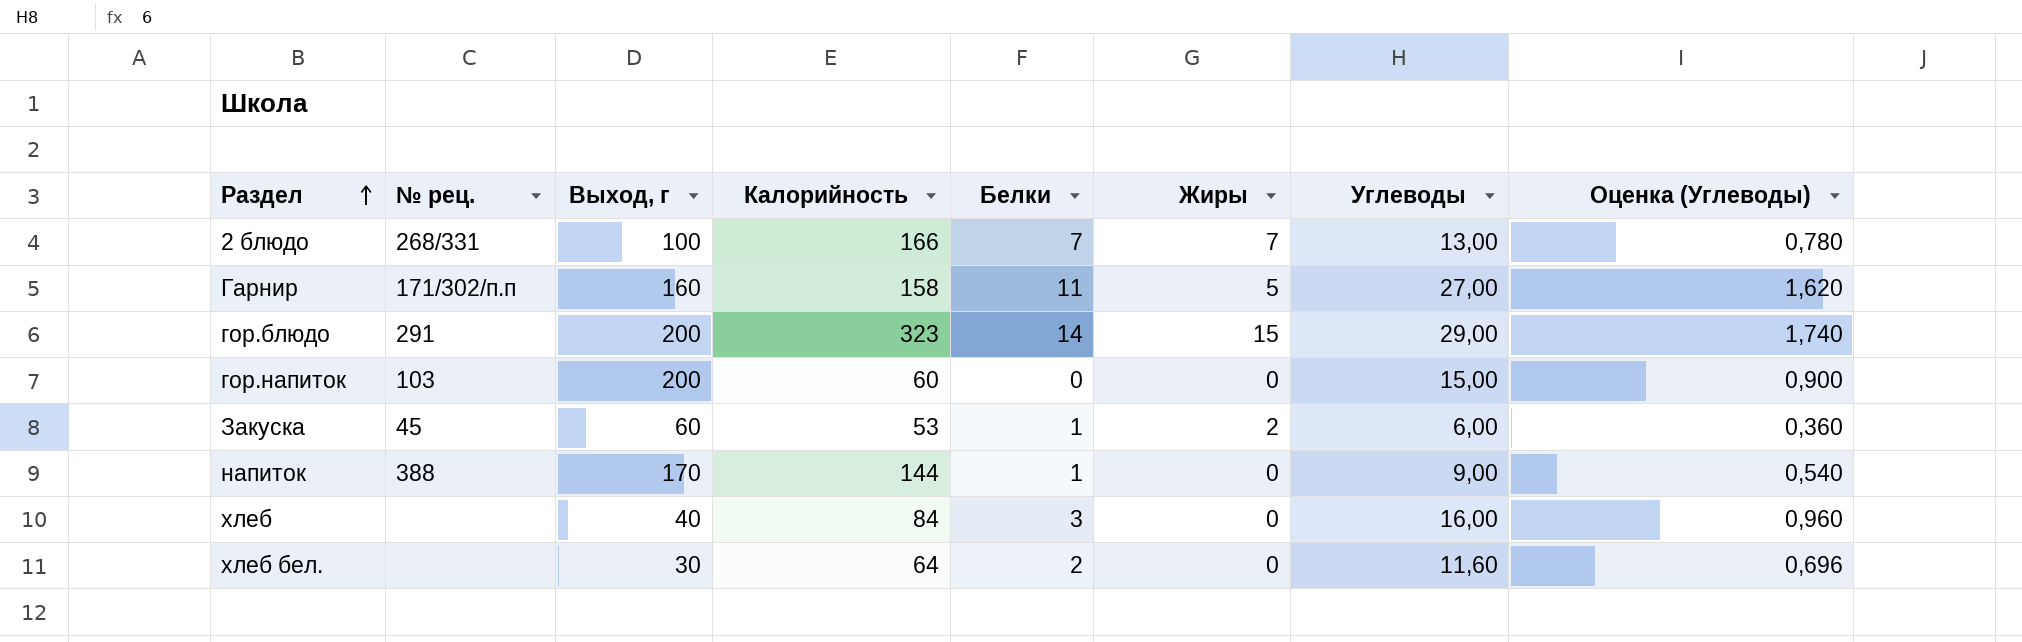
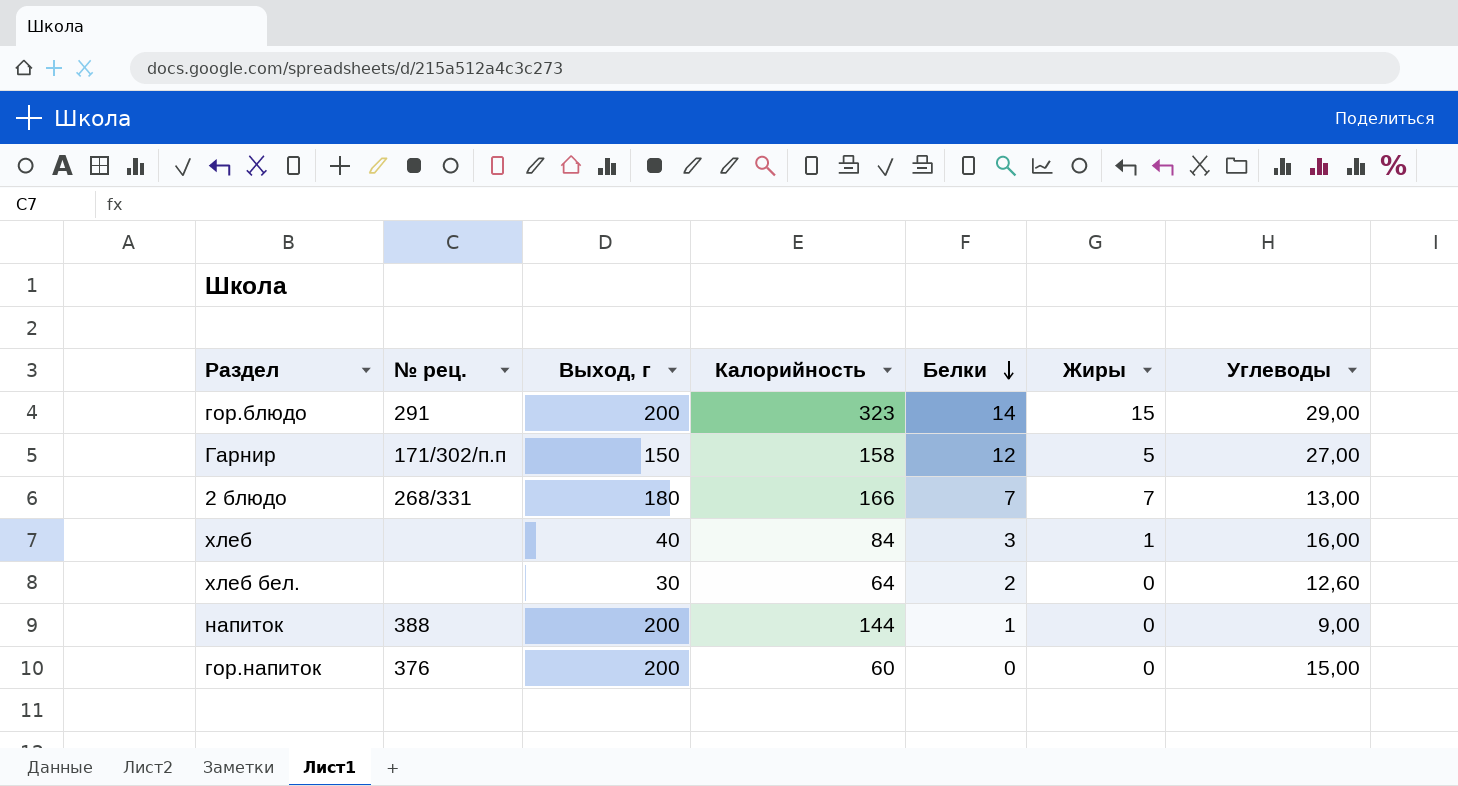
row order: Раздел ascending -> Белки descending
column Оценка (Углеводы) | formula: [Углеводы] * 0,06 -> none
row Закуска: 45 | 60 | 53 | 1 | 2 | 6,00 | 0,360 -> none
Гарнир | Выход, г: 160 -> 150
Гарнир | Белки: 11 -> 12
2 блюдо | Выход, г: 100 -> 180
хлеб | Жиры: 0 -> 1
хлеб бел. | Углеводы: 11,60 -> 12,60
напиток | Выход, г: 170 -> 200
гор.напиток | № рец.: 103 -> 376

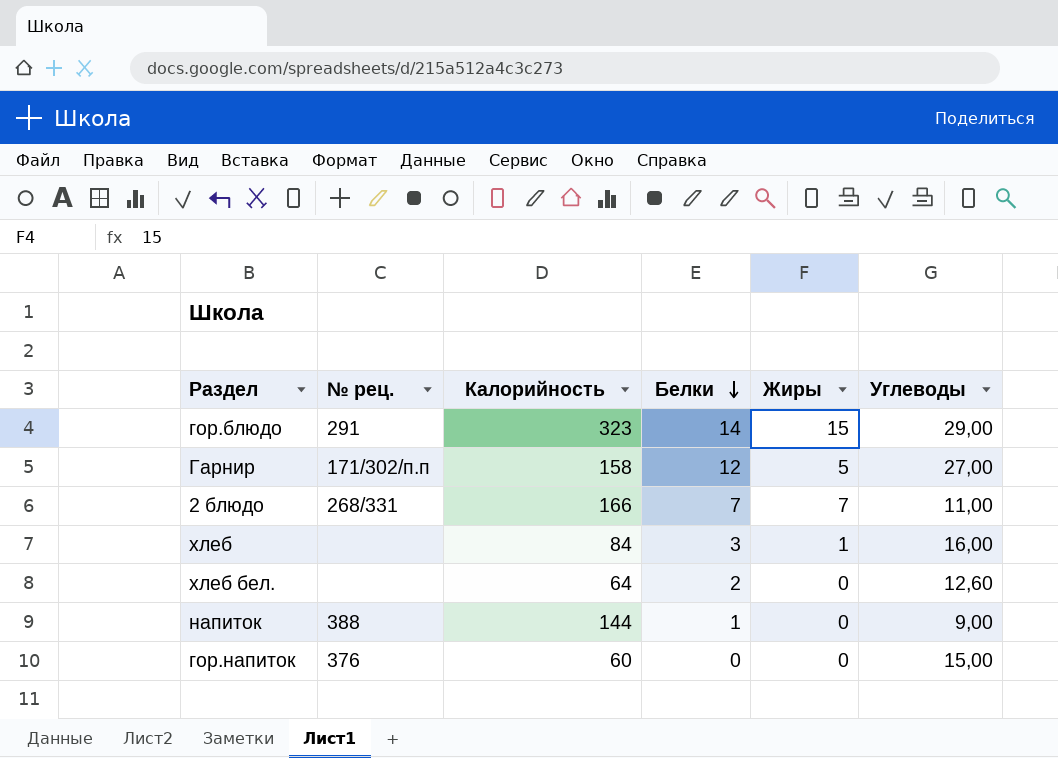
column Выход, г | position: 3 -> none
2 блюдо | Углеводы: 13,00 -> 11,00

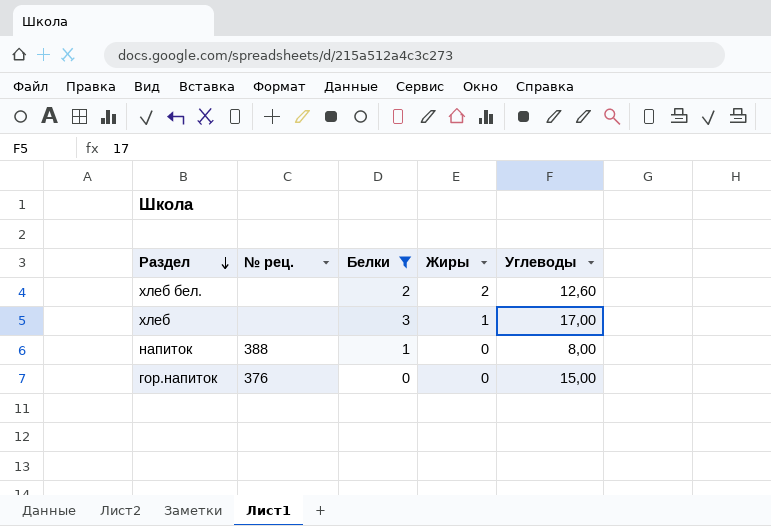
filter: none -> Белки <= 3
row order: Белки descending -> Раздел descending
column Калорийность | position: 3 -> none
хлеб бел. | Жиры: 0 -> 2
хлеб | Углеводы: 16,00 -> 17,00
напиток | Углеводы: 9,00 -> 8,00

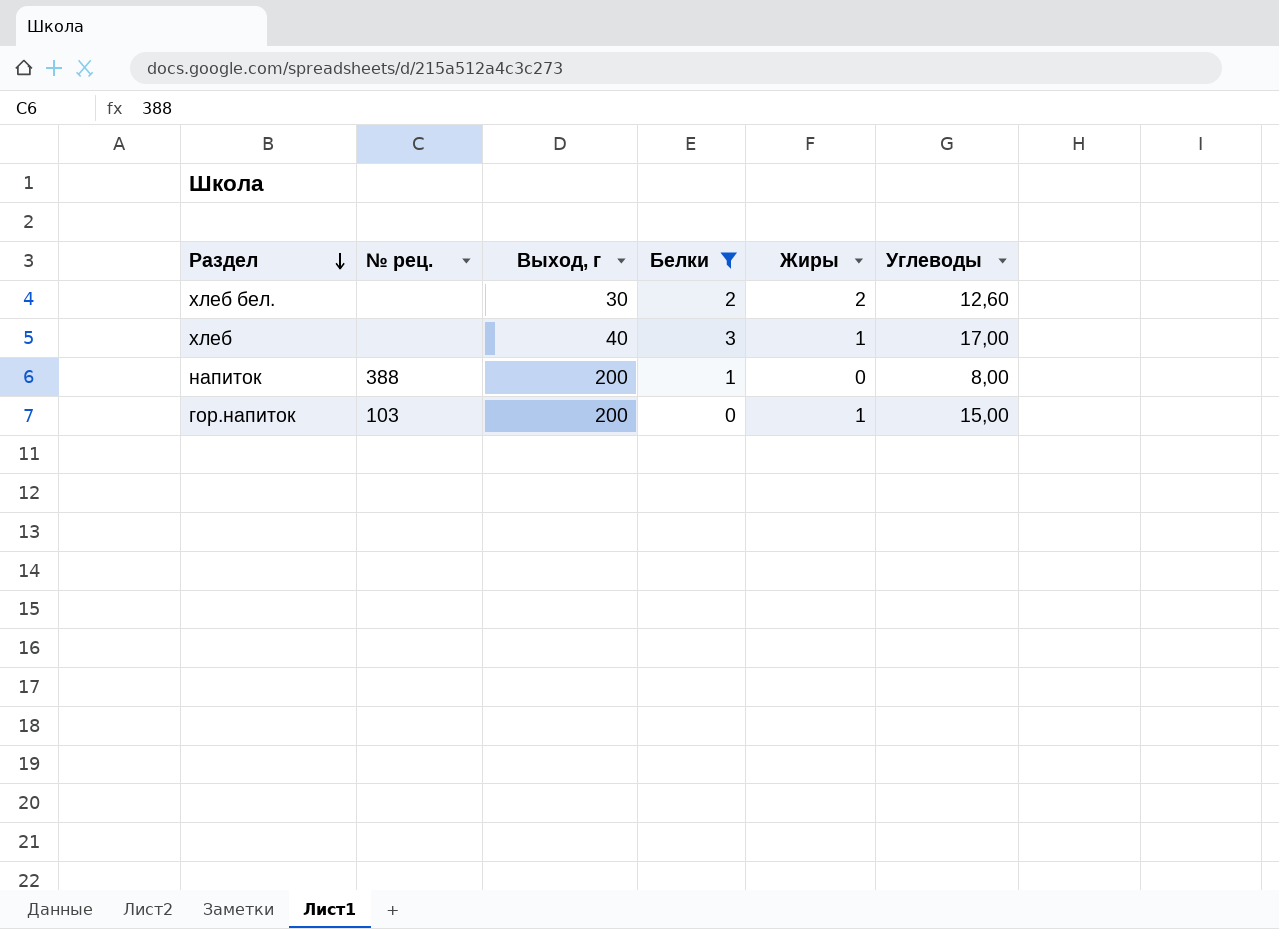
column Выход, г | position: none -> 3
гор.напиток | № рец.: 376 -> 103
гор.напиток | Жиры: 0 -> 1

